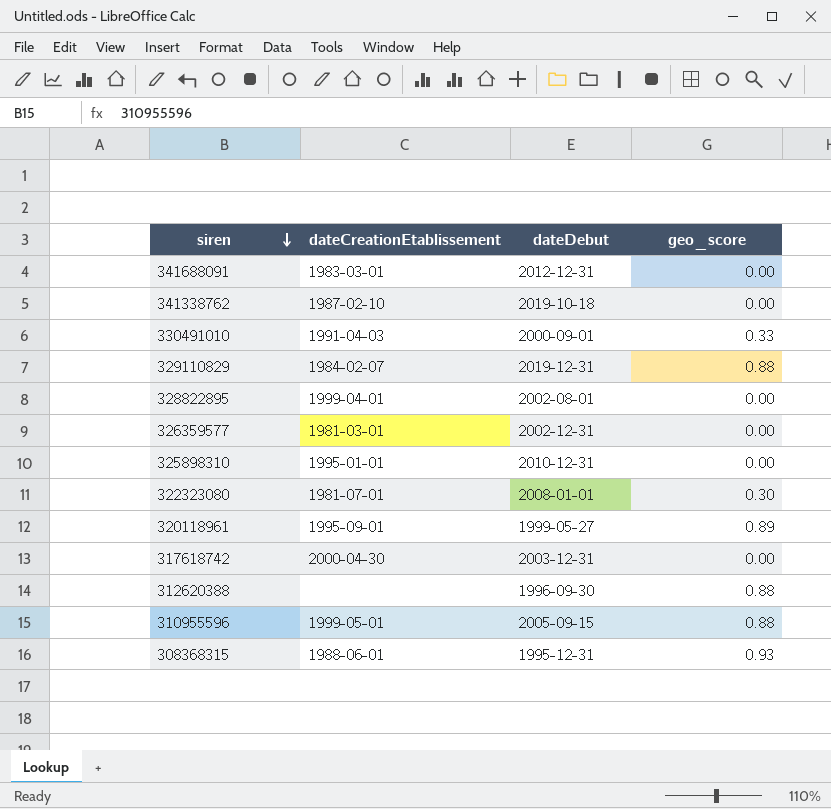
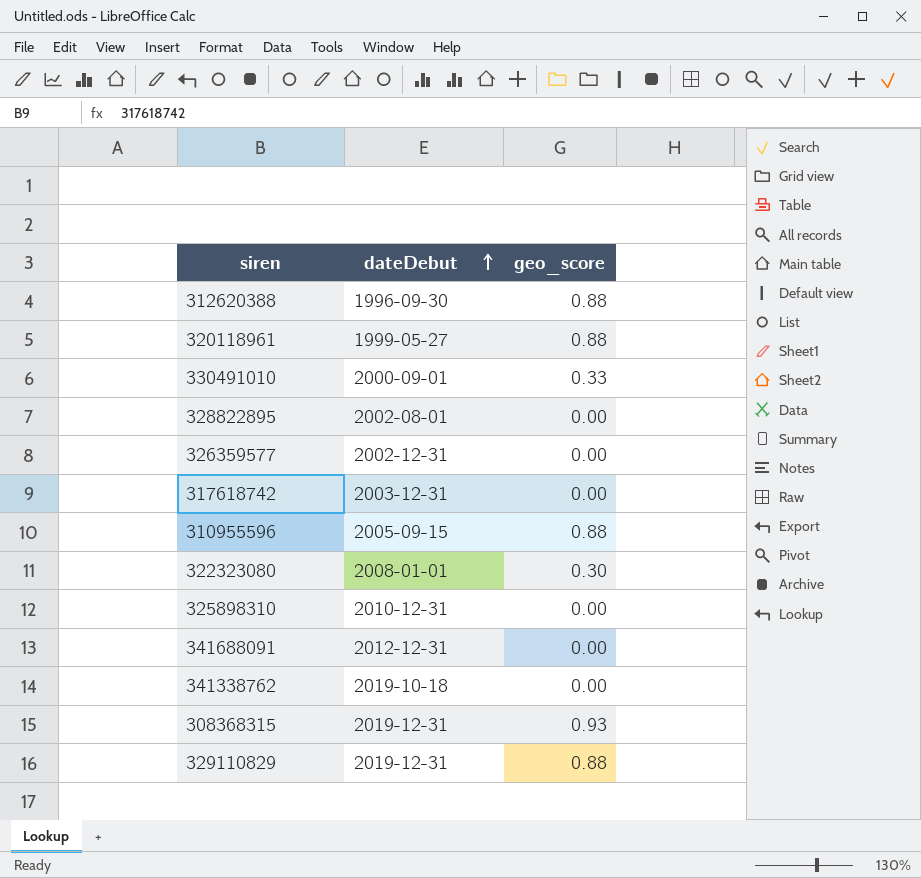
row order: siren descending -> dateDebut ascending
column dateCreationEtablissement | position: 2 -> none
320118961 | geo_score: 0.89 -> 0.88
308368315 | dateDebut: 1995-12-31 -> 2019-12-31

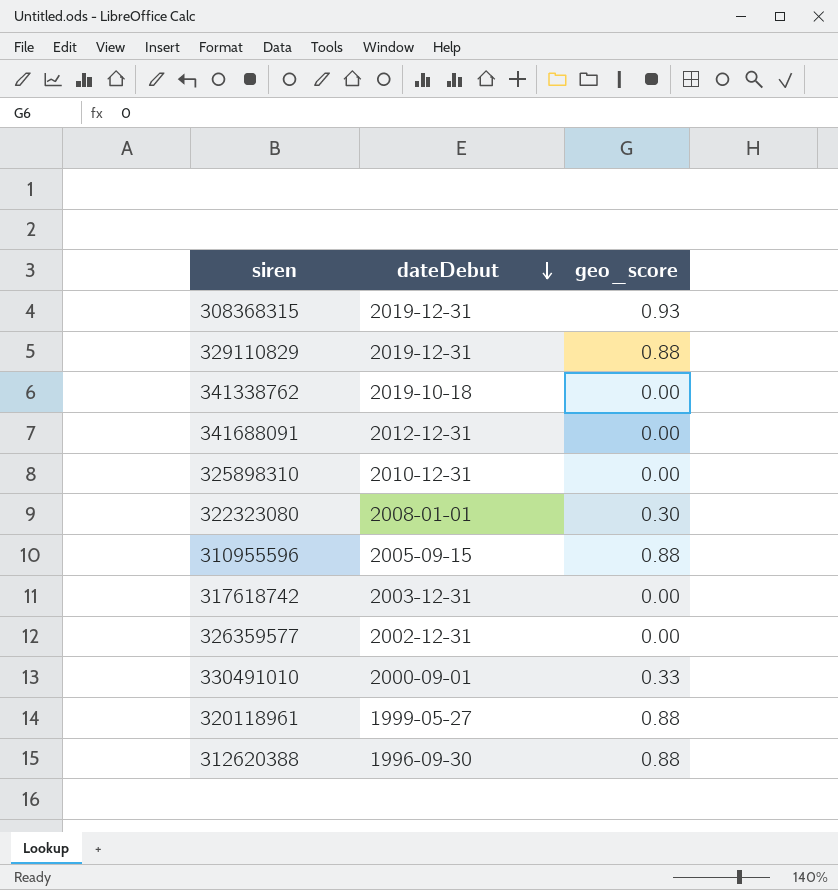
row order: dateDebut ascending -> dateDebut descending
row 328822895: 2002-08-01 | 0.00 -> none

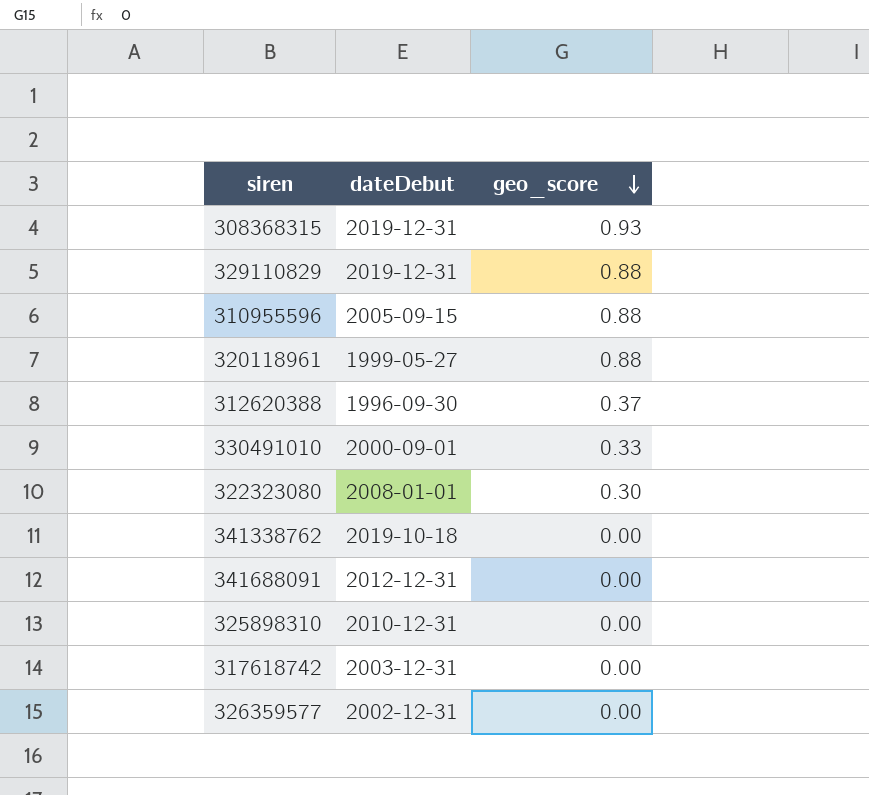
row order: dateDebut descending -> geo_score descending
312620388 | geo_score: 0.88 -> 0.37

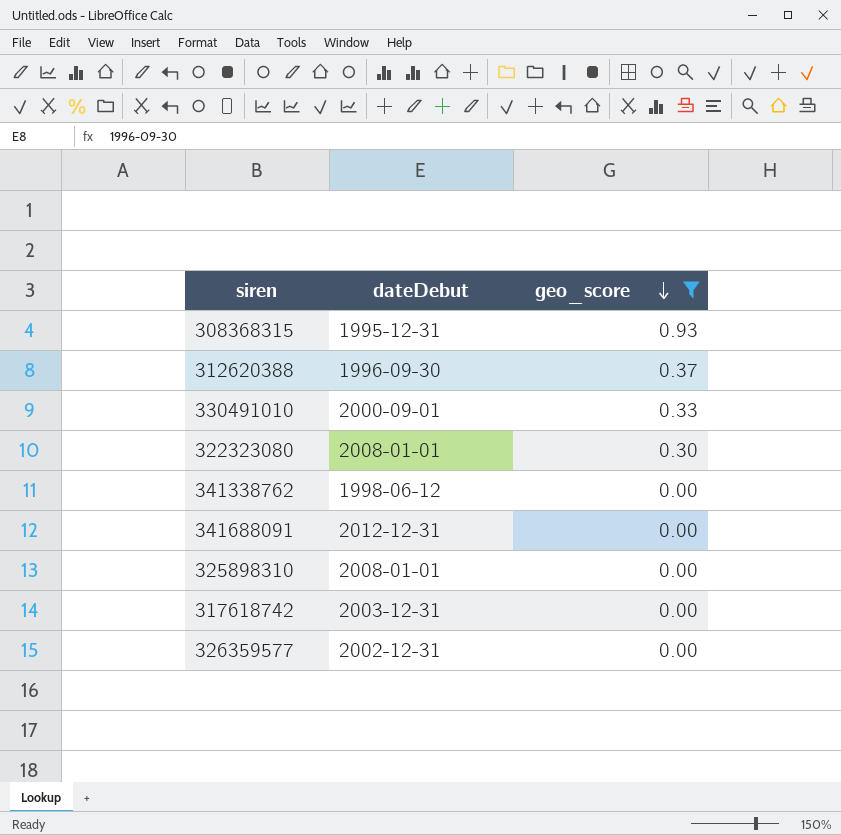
filter: none -> geo_score != 0.88
308368315 | dateDebut: 2019-12-31 -> 1995-12-31
341338762 | dateDebut: 2019-10-18 -> 1998-06-12
325898310 | dateDebut: 2010-12-31 -> 2008-01-01

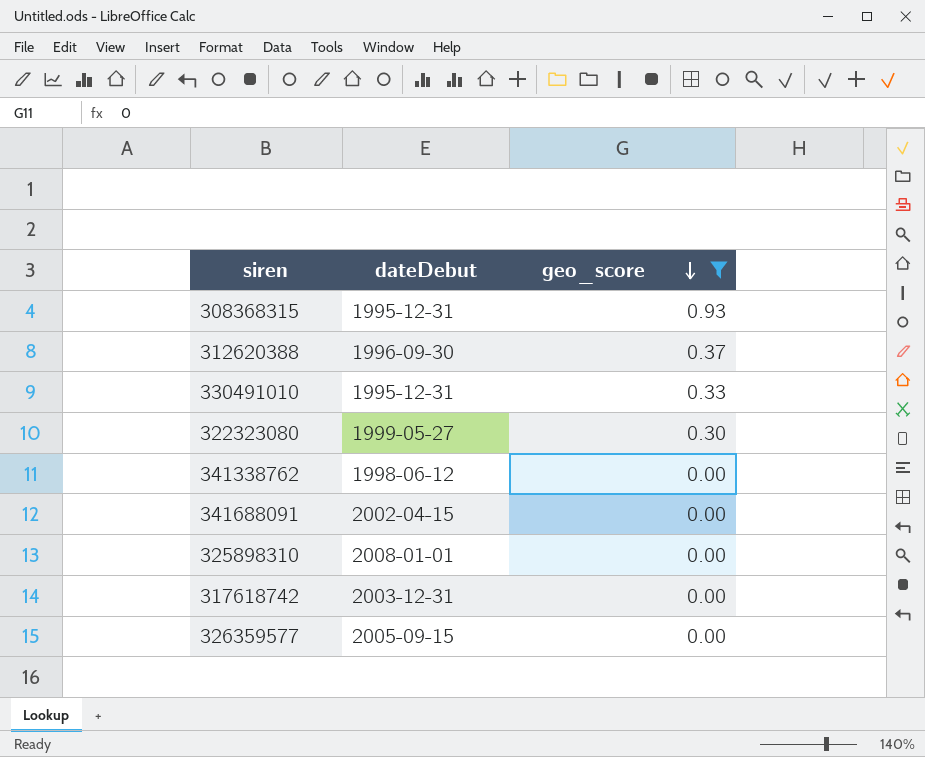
330491010 | dateDebut: 2000-09-01 -> 1995-12-31
322323080 | dateDebut: 2008-01-01 -> 1999-05-27
341688091 | dateDebut: 2012-12-31 -> 2002-04-15
326359577 | dateDebut: 2002-12-31 -> 2005-09-15

